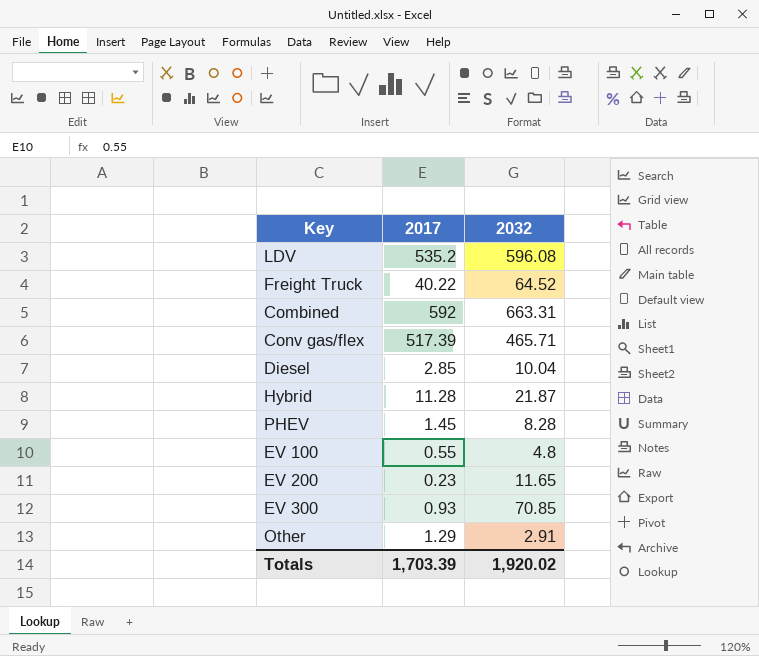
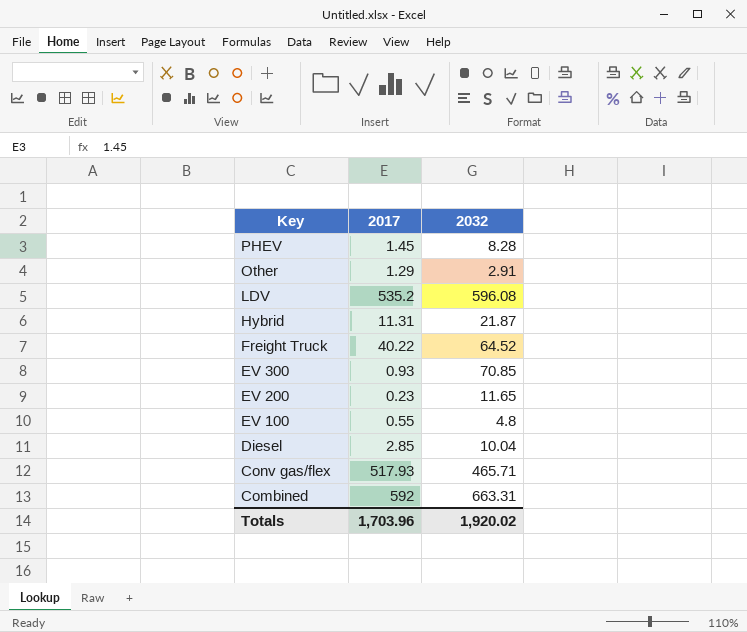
row order: none -> Key descending
Hybrid | 2017: 11.28 -> 11.31
Conv gas/flex | 2017: 517.39 -> 517.93
Totals | 2017: 1,703.39 -> 1,703.96

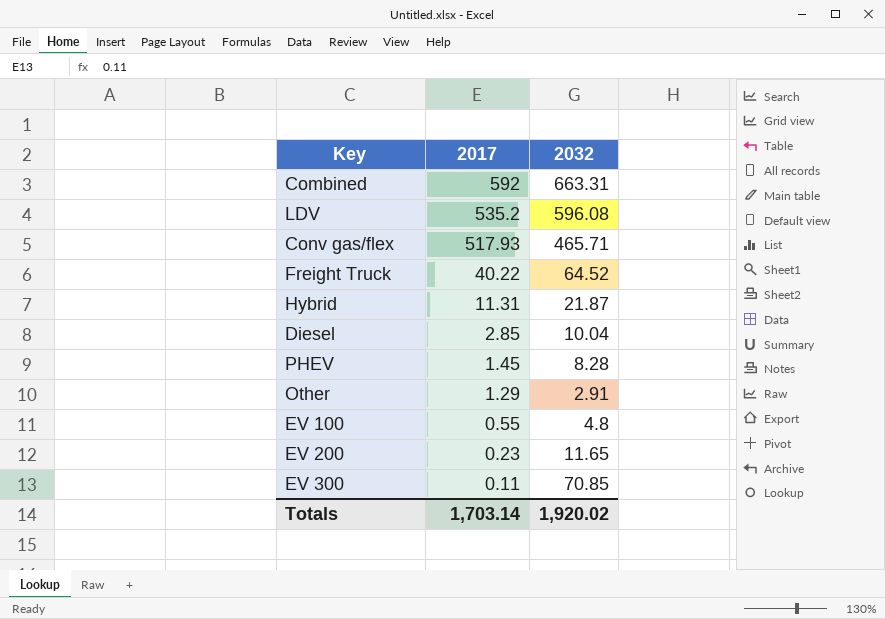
row order: Key descending -> 2017 descending
EV 300 | 2017: 0.93 -> 0.11
Totals | 2017: 1,703.96 -> 1,703.14

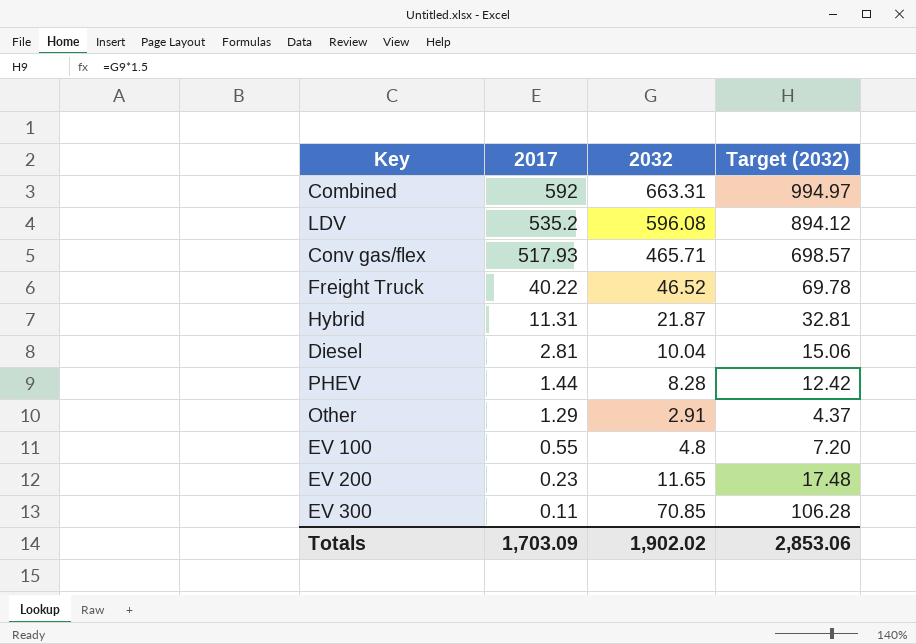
column Target (2032) | formula: none -> [2032] * 1.5
Freight Truck | 2032: 64.52 -> 46.52
Diesel | 2017: 2.85 -> 2.81
PHEV | 2017: 1.45 -> 1.44
Totals | 2017: 1,703.14 -> 1,703.09
Totals | 2032: 1,920.02 -> 1,902.02

